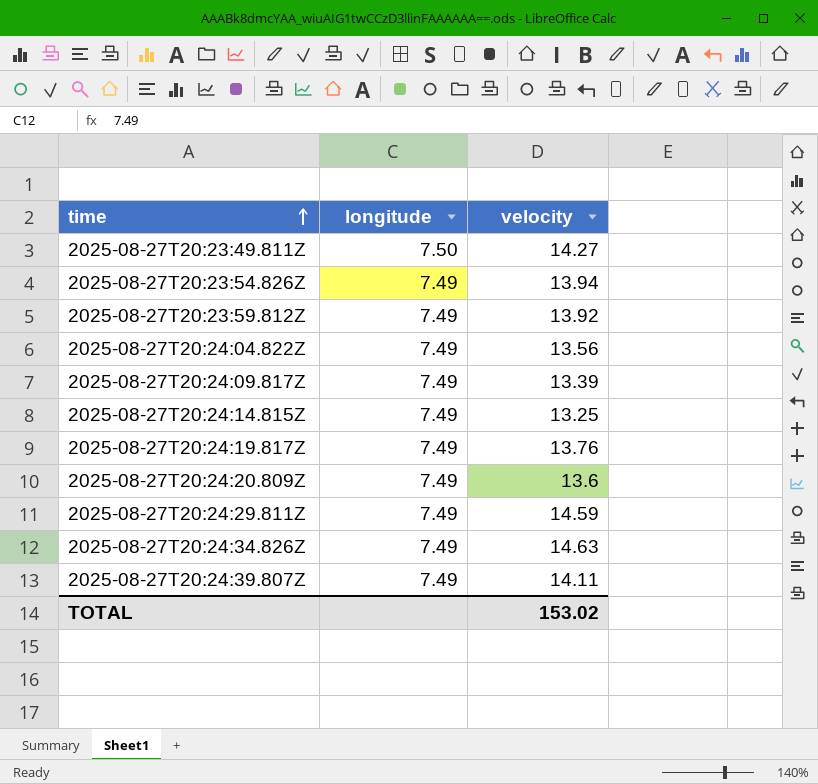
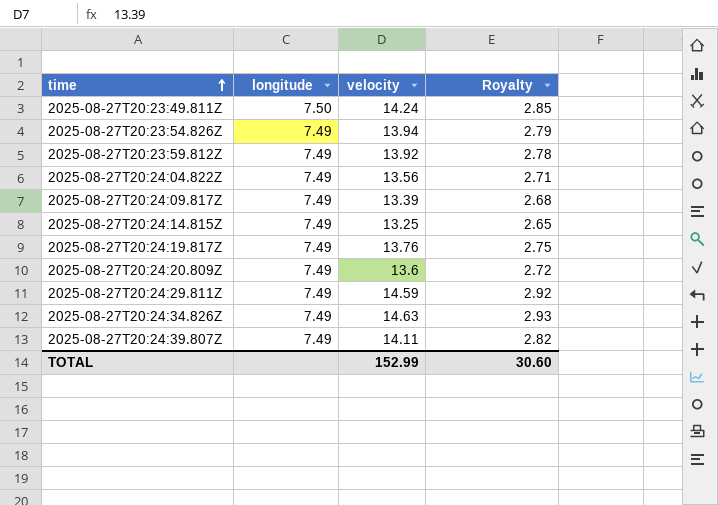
column Royalty | formula: none -> [velocity] * 0.2
2025-08-27T20:23:49.811Z | velocity: 14.27 -> 14.24
TOTAL | velocity: 153.02 -> 152.99

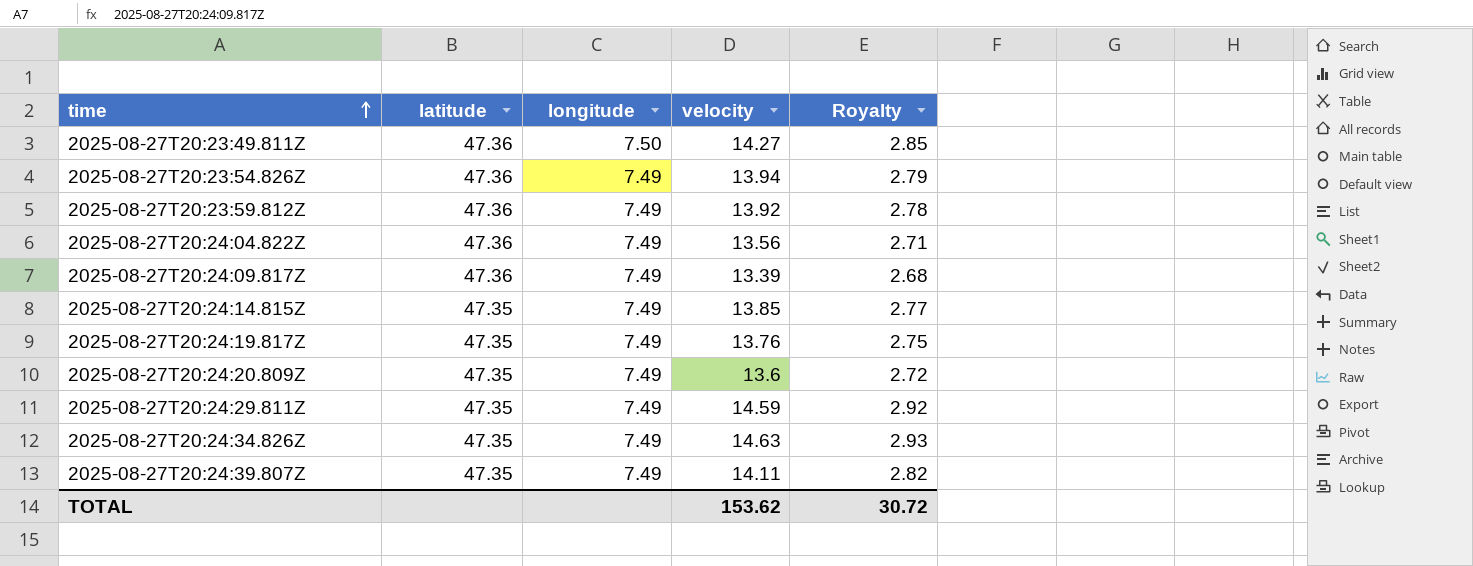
column latitude | position: none -> 2
2025-08-27T20:23:49.811Z | velocity: 14.24 -> 14.27
2025-08-27T20:24:14.815Z | velocity: 13.25 -> 13.85
2025-08-27T20:24:14.815Z | Royalty: 2.65 -> 2.77
TOTAL | velocity: 152.99 -> 153.62
TOTAL | Royalty: 30.60 -> 30.72

